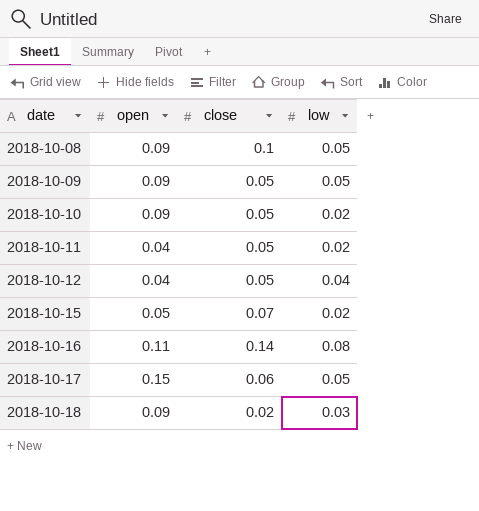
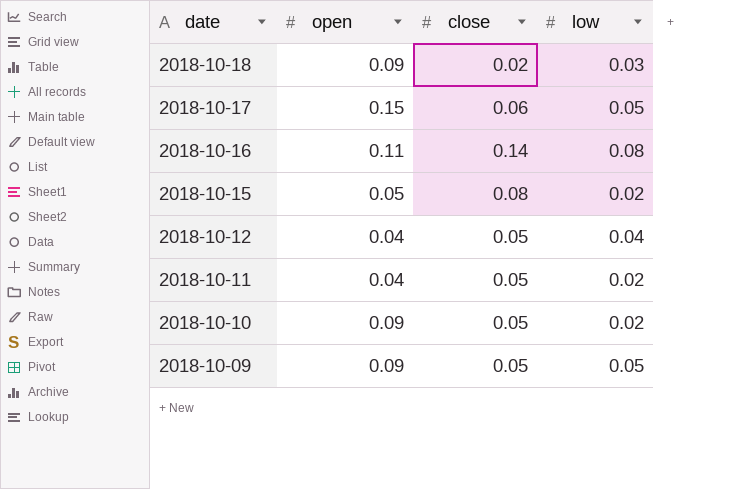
row order: date ascending -> date descending
row 2018-10-08: 0.09 | 0.1 | 0.05 -> none
2018-10-15 | close: 0.07 -> 0.08

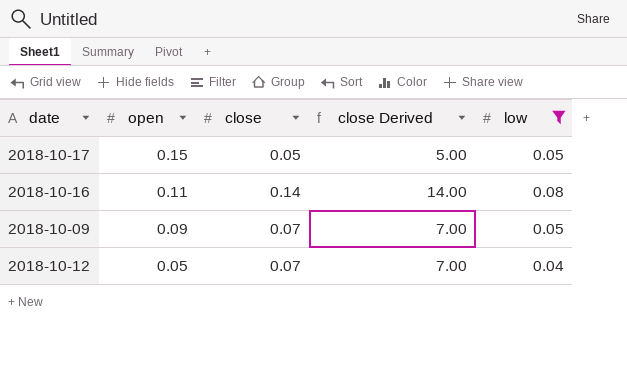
filter: none -> low >= 0.04
row order: date descending -> open descending
column close Derived | formula: none -> [close] * 100
2018-10-17 | close: 0.06 -> 0.05
2018-10-09 | close: 0.05 -> 0.07
2018-10-12 | open: 0.04 -> 0.05
2018-10-12 | close: 0.05 -> 0.07

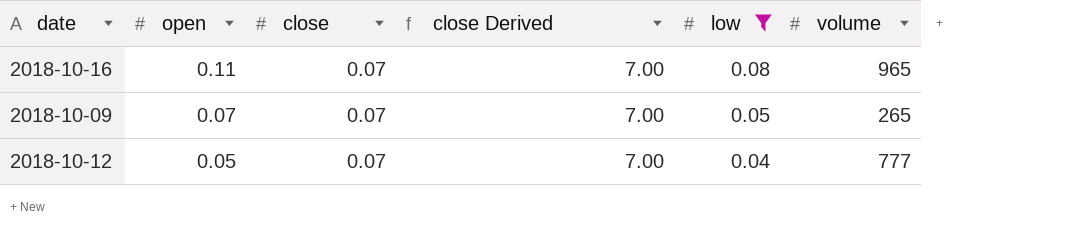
column volume | position: none -> 6
row 2018-10-17: 0.15 | 0.05 | 5.00 | 0.05 -> none
2018-10-16 | close: 0.14 -> 0.07
2018-10-16 | close Derived: 14.00 -> 7.00
2018-10-09 | open: 0.09 -> 0.07

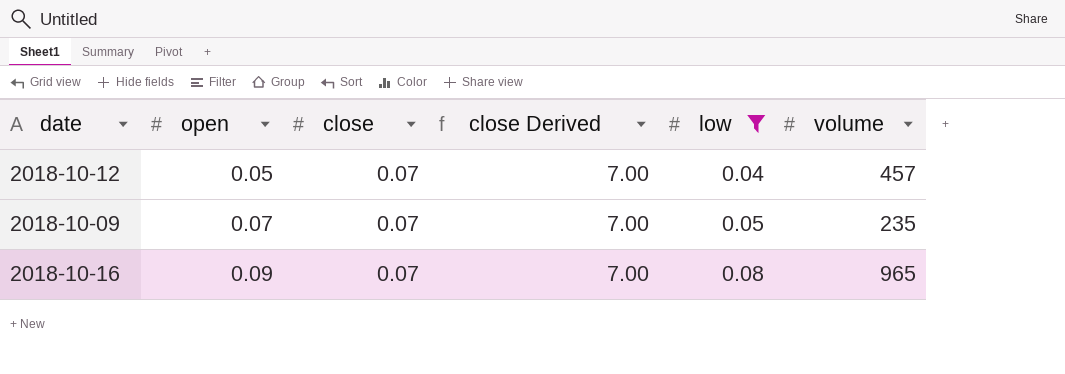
row order: open descending -> open ascending
2018-10-12 | volume: 777 -> 457
2018-10-09 | volume: 265 -> 235
2018-10-16 | open: 0.11 -> 0.09

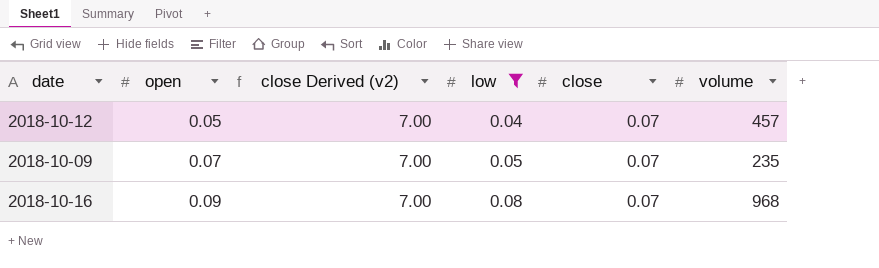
column name: close Derived -> close Derived (v2)
column close | position: 3 -> 5
2018-10-16 | volume: 965 -> 968

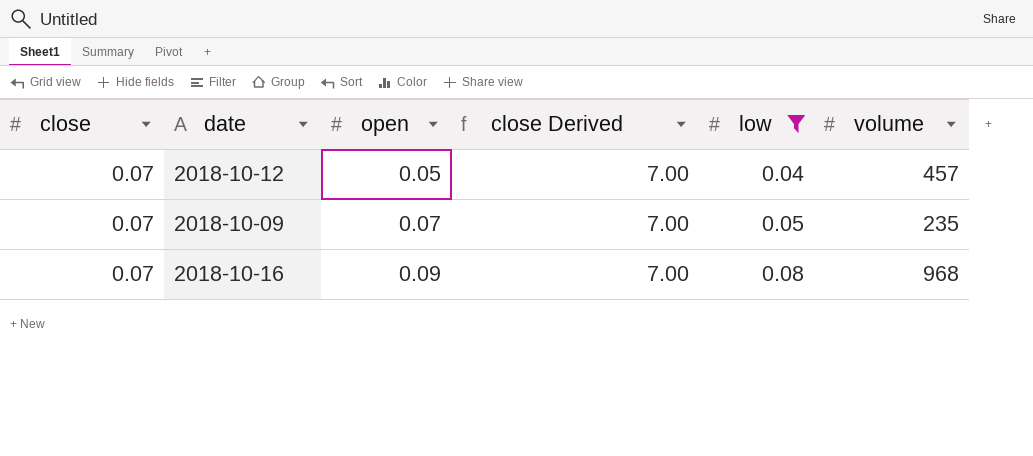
column close | position: 5 -> 1
column name: close Derived (v2) -> close Derived

